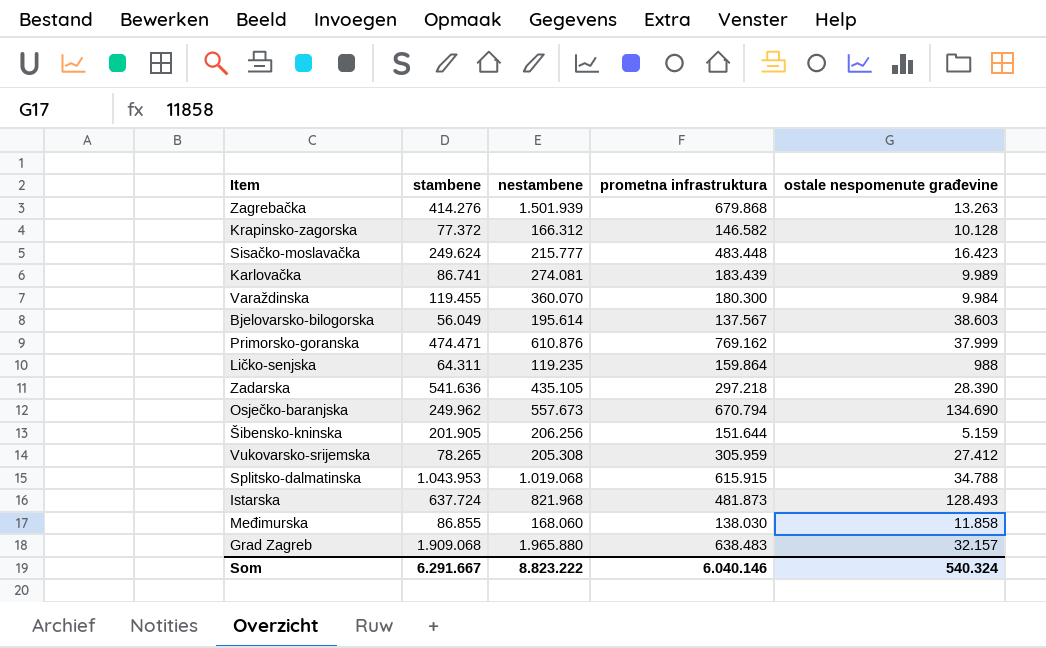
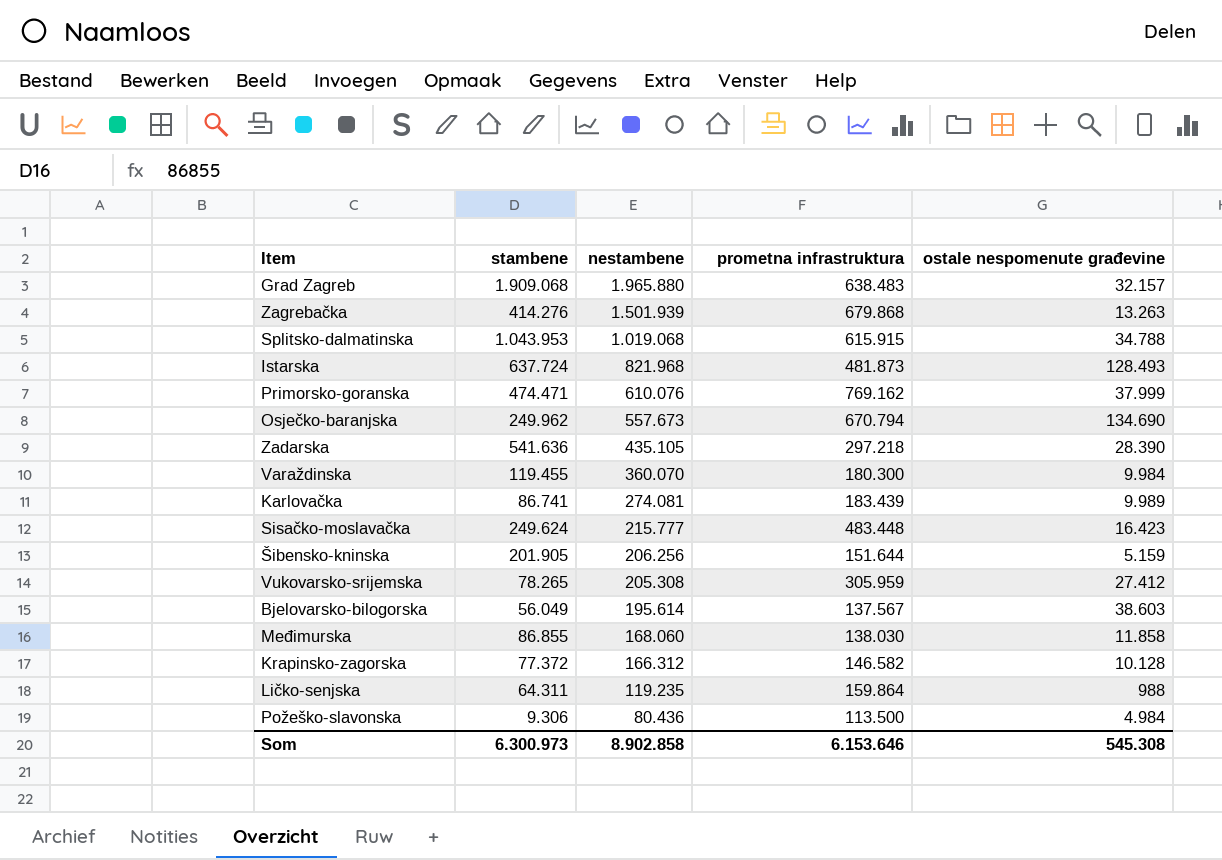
row order: none -> nestambene descending
Primorsko-goranska | nestambene: 610.876 -> 610.076
row Požeško-slavonska: none -> 9.306 | 80.436 | 113.500 | 4.984
Som | stambene: 6.291.667 -> 6.300.973
Som | nestambene: 8.823.222 -> 8.902.858
Som | prometna infrastruktura: 6.040.146 -> 6.153.646
Som | ostale nespomenute građevine: 540.324 -> 545.308

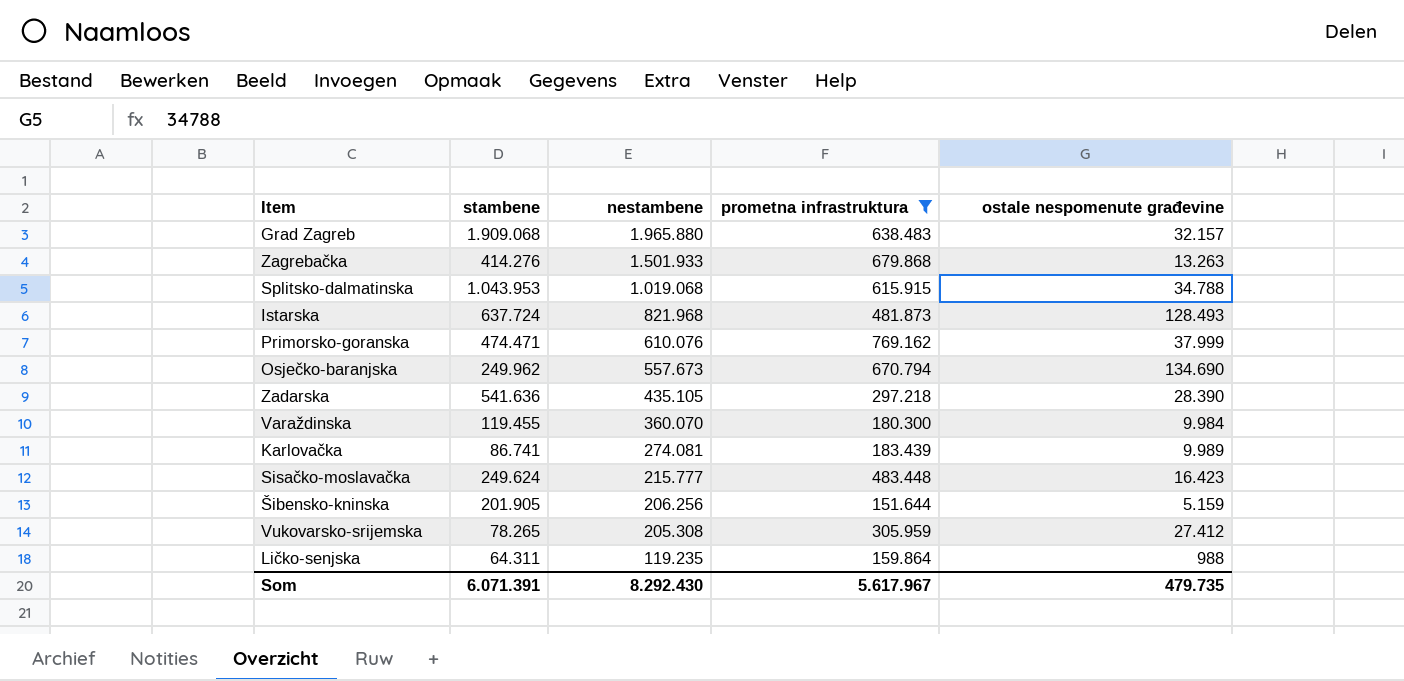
filter: none -> prometna infrastruktura >= 151.644
Zagrebačka | nestambene: 1.501.939 -> 1.501.933
Som | stambene: 6.300.973 -> 6.071.391
Som | nestambene: 8.902.858 -> 8.292.430
Som | prometna infrastruktura: 6.153.646 -> 5.617.967
Som | ostale nespomenute građevine: 545.308 -> 479.735

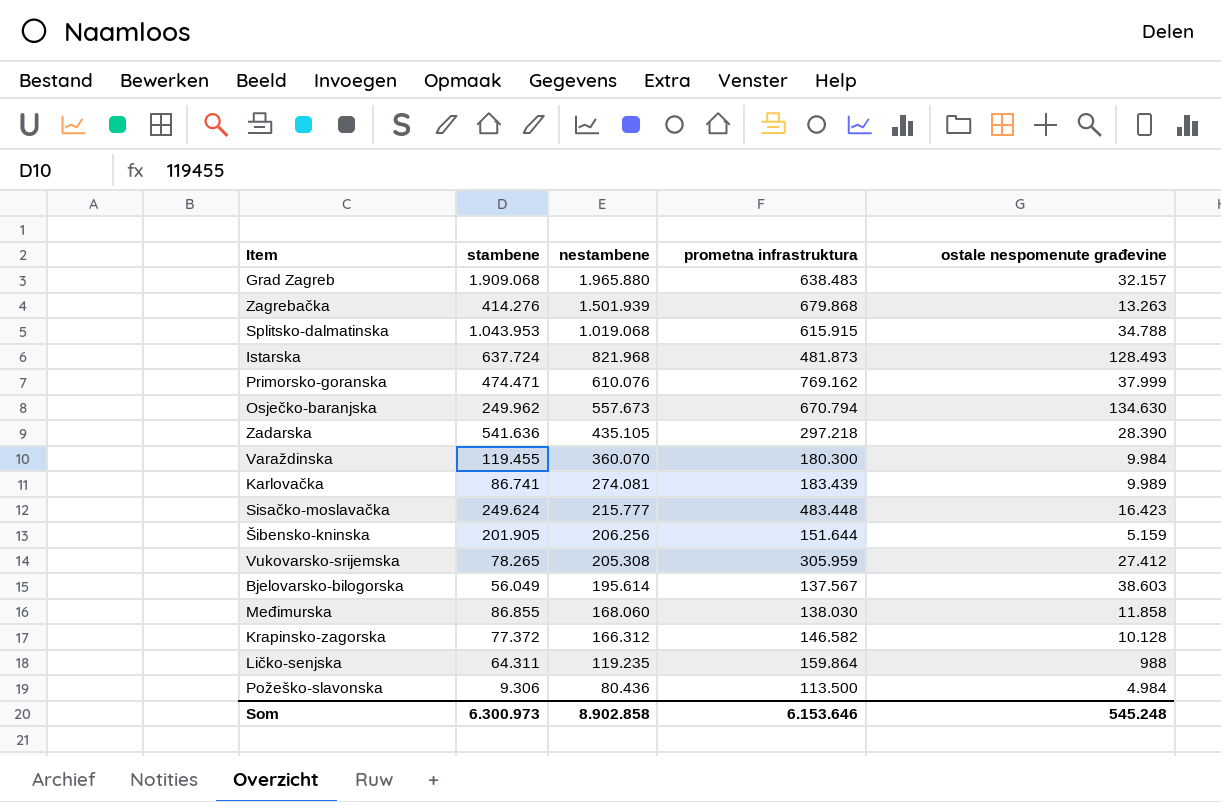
filter: prometna infrastruktura >= 151.644 -> none
Zagrebačka | nestambene: 1.501.933 -> 1.501.939
Osječko-baranjska | ostale nespomenute građevine: 134.690 -> 134.630
Som | stambene: 6.071.391 -> 6.300.973
Som | nestambene: 8.292.430 -> 8.902.858
Som | prometna infrastruktura: 5.617.967 -> 6.153.646
Som | ostale nespomenute građevine: 479.735 -> 545.248

